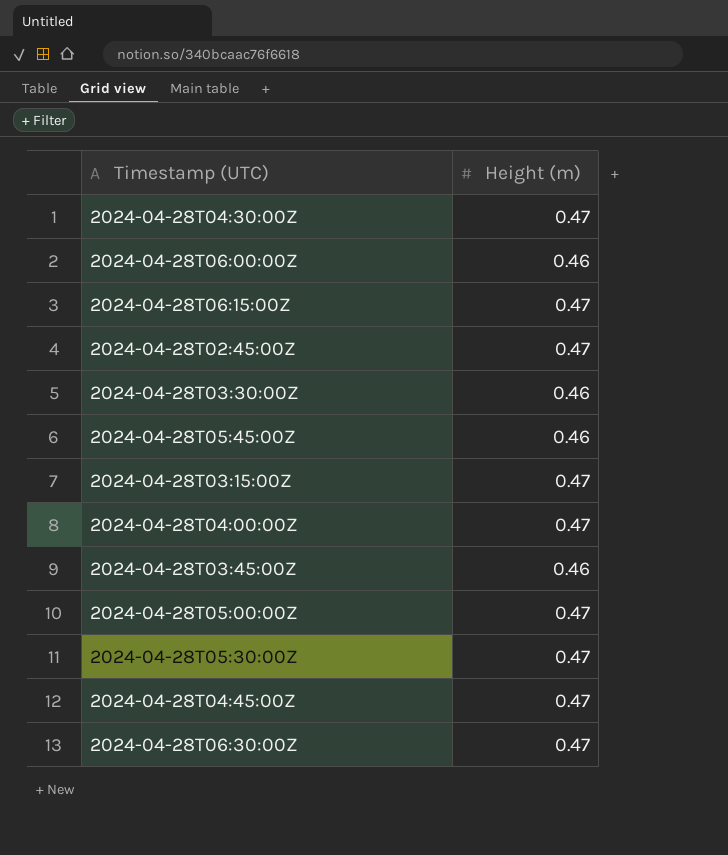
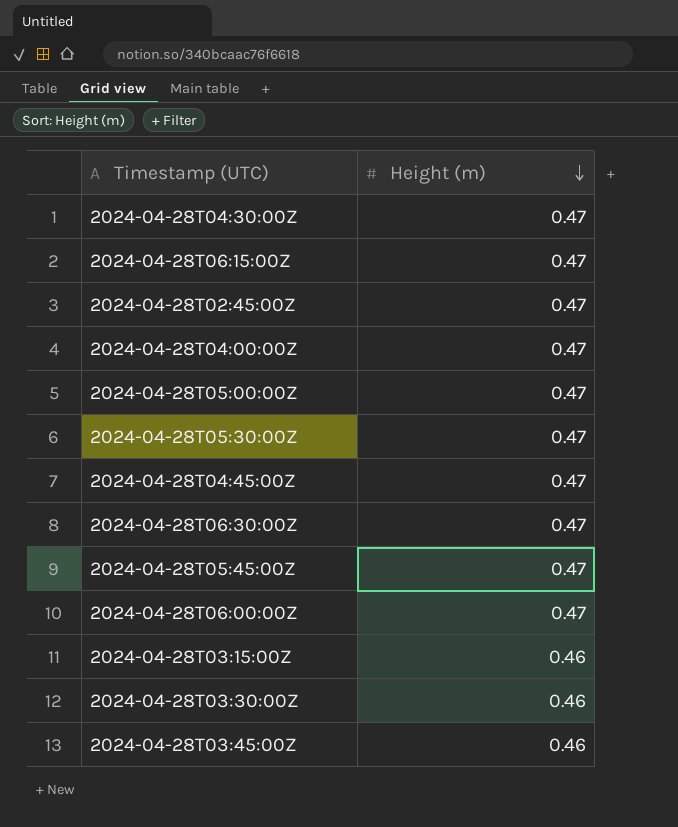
row order: none -> Height (m) descending
2024-04-28T05:45:00Z | Height (m): 0.46 -> 0.47
2024-04-28T06:00:00Z | Height (m): 0.46 -> 0.47
2024-04-28T03:15:00Z | Height (m): 0.47 -> 0.46

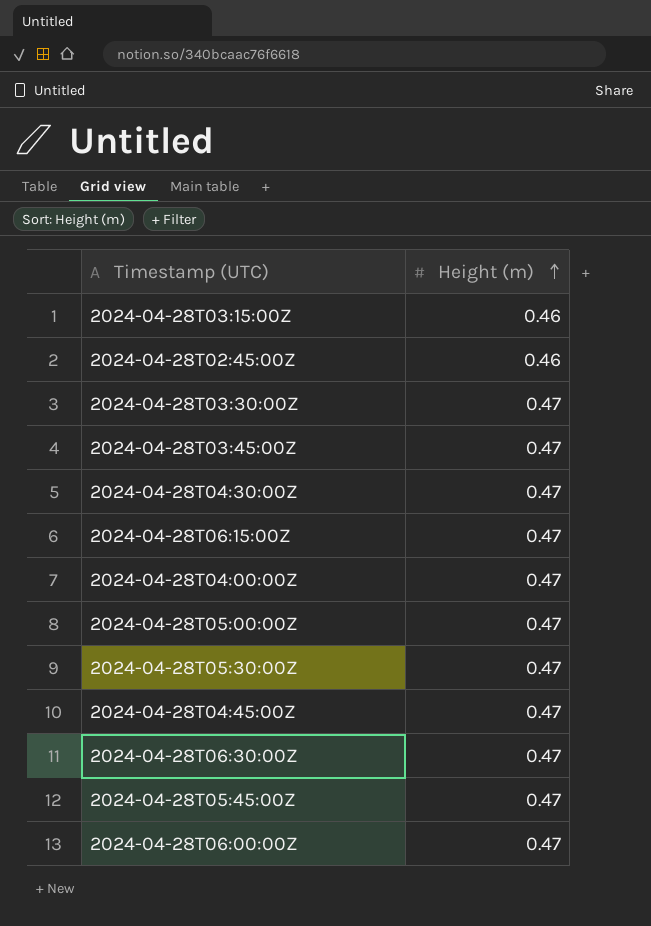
row order: Height (m) descending -> Height (m) ascending
2024-04-28T02:45:00Z | Height (m): 0.47 -> 0.46
2024-04-28T03:30:00Z | Height (m): 0.46 -> 0.47
2024-04-28T03:45:00Z | Height (m): 0.46 -> 0.47

